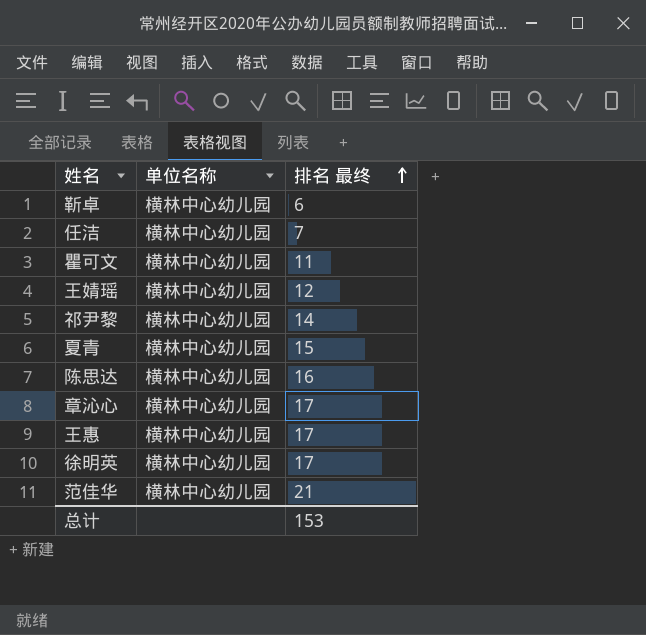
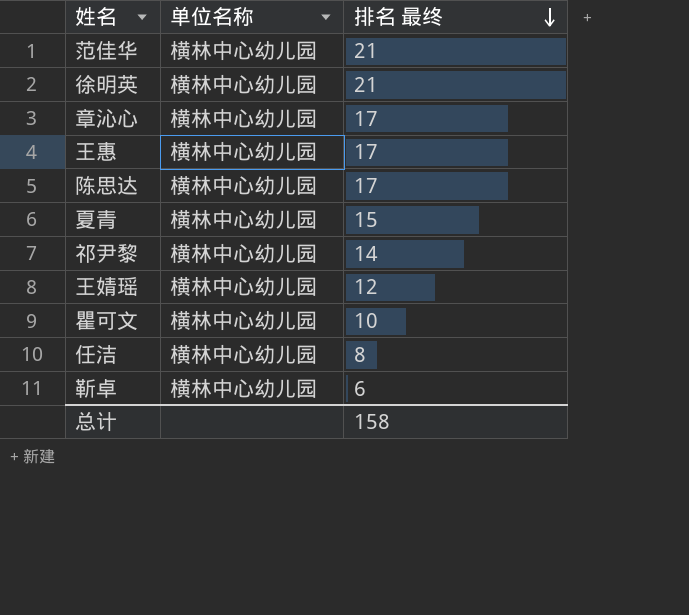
row order: 排名 最终 ascending -> 排名 最终 descending
徐明英 | 排名 最终: 17 -> 21
陈思达 | 排名 最终: 16 -> 17
瞿可文 | 排名 最终: 11 -> 10
任洁 | 排名 最终: 7 -> 8
总计 | 排名 最终: 153 -> 158

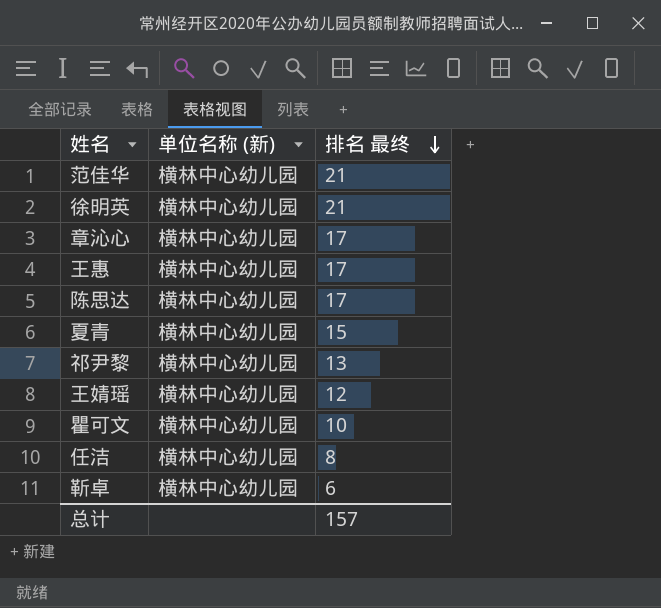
column name: 单位名称 -> 单位名称 (新)
祁尹黎 | 排名 最终: 14 -> 13
总计 | 排名 最终: 158 -> 157

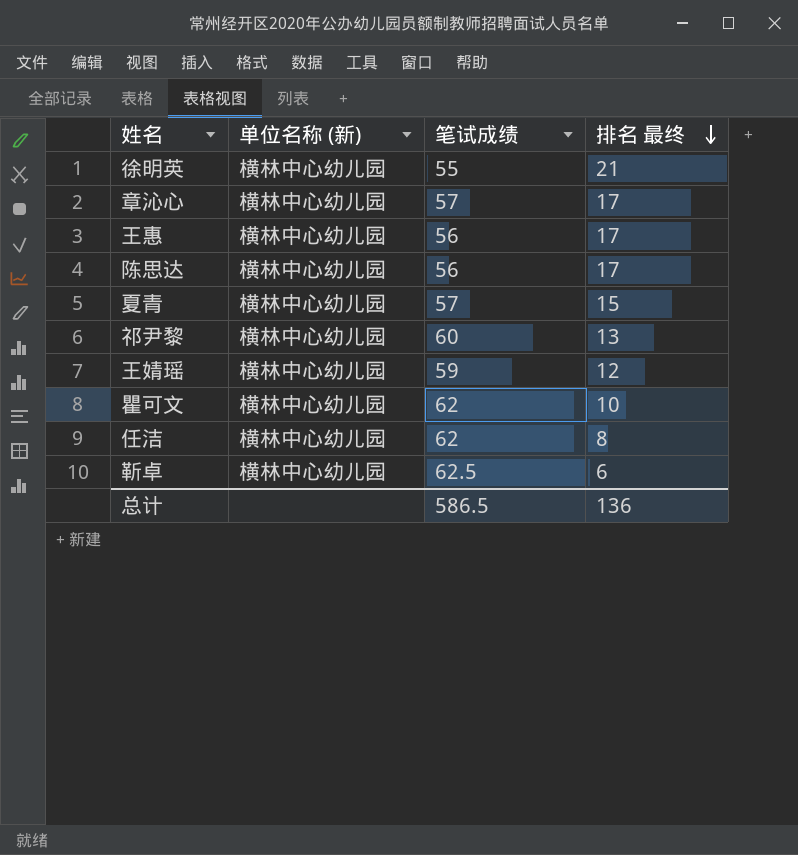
column 笔试成绩 | position: none -> 3
row 范佳华: 横林中心幼儿园 | 21 -> none
总计 | 排名 最终: 157 -> 136

